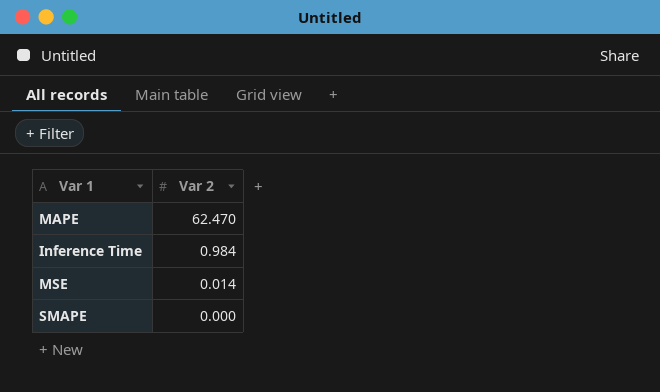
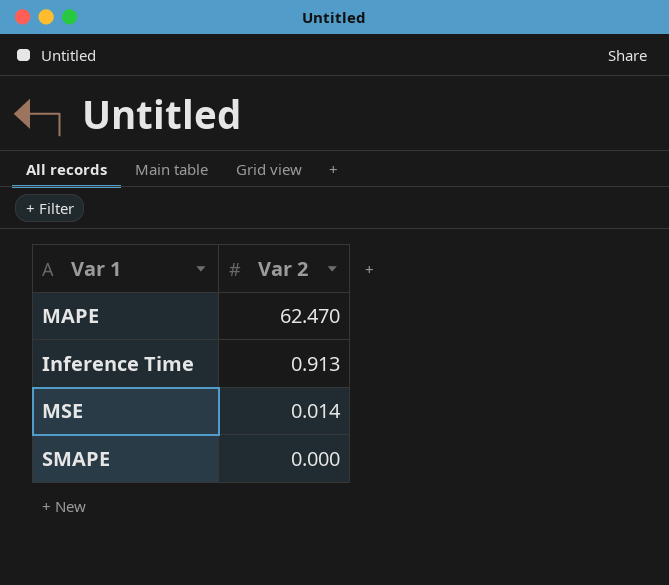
Inference Time | Var 2: 0.984 -> 0.913

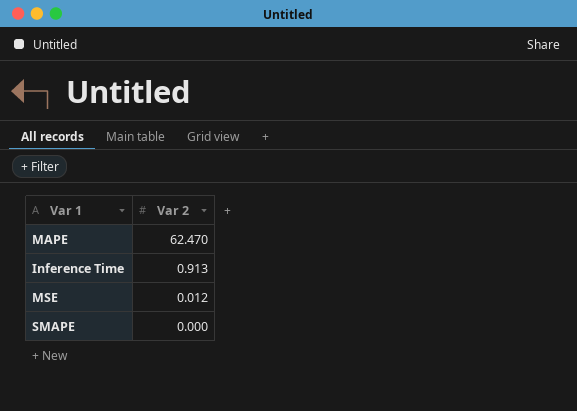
MSE | Var 2: 0.014 -> 0.012

